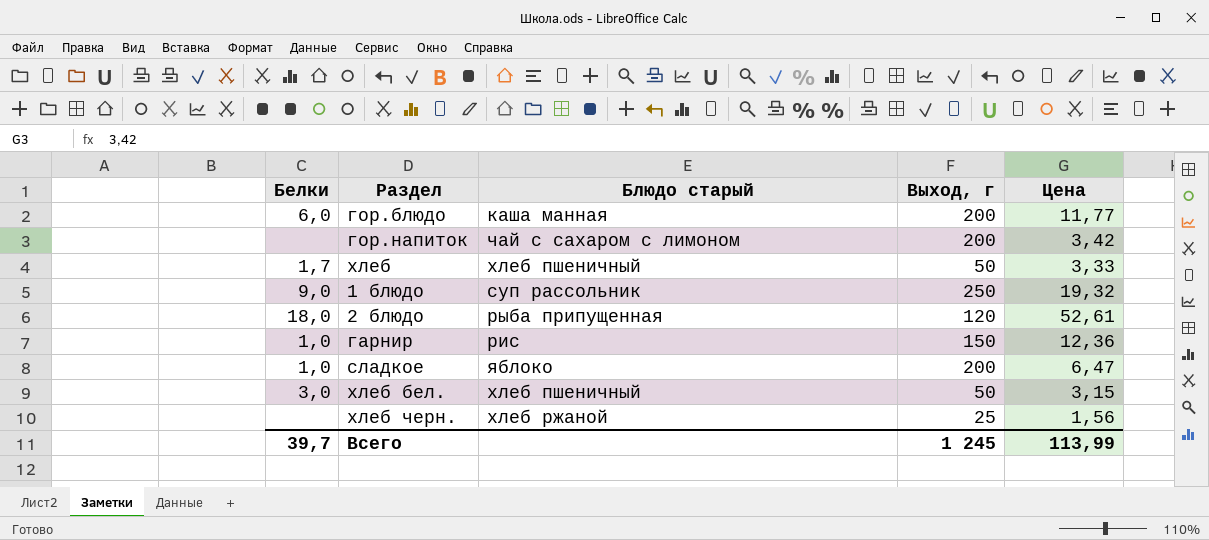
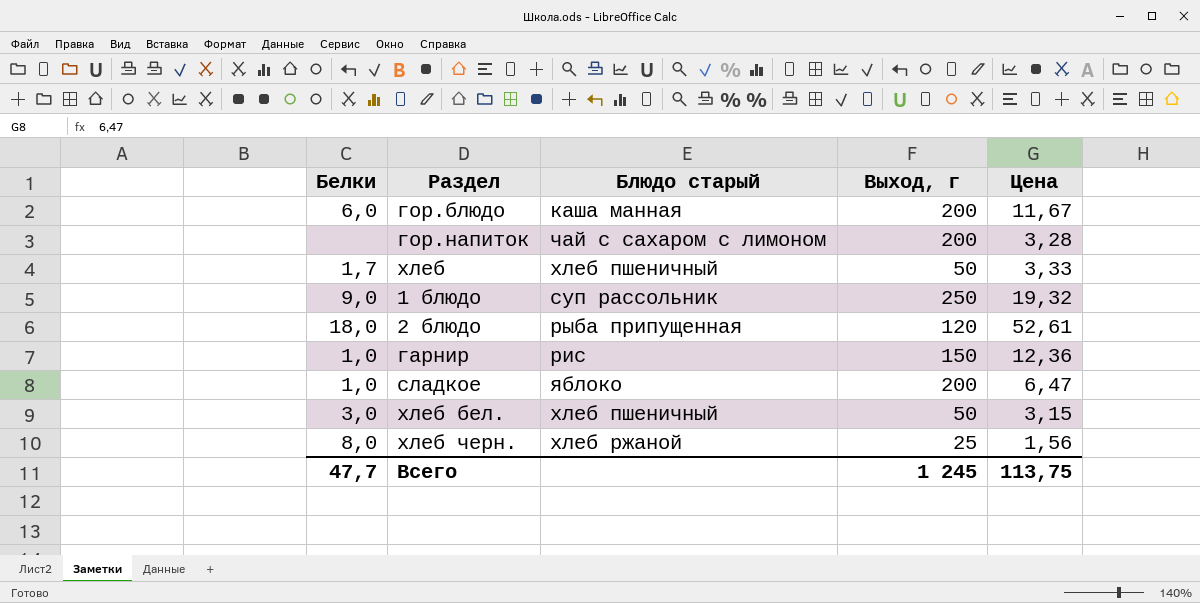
гор.блюдо | Цена: 11,77 -> 11,67
гор.напиток | Цена: 3,42 -> 3,28
хлеб черн. | Белки: none -> 8,0
Всего | Белки: 39,7 -> 47,7
Всего | Цена: 113,99 -> 113,75

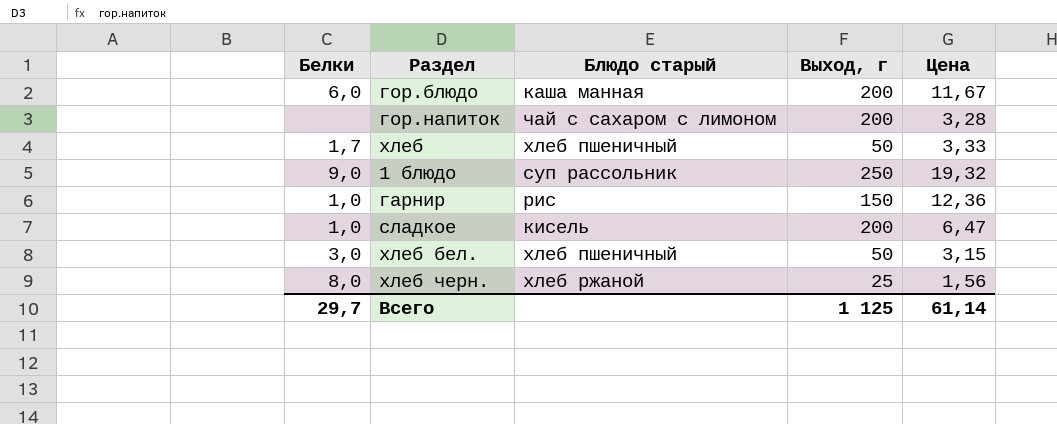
row 2 блюдо: 18,0 | рыба припущенная | 120 | 52,61 -> none
сладкое | Блюдо старый: яблоко -> кисель
Всего | Белки: 47,7 -> 29,7
Всего | Выход, г: 1 245 -> 1 125
Всего | Цена: 113,75 -> 61,14

